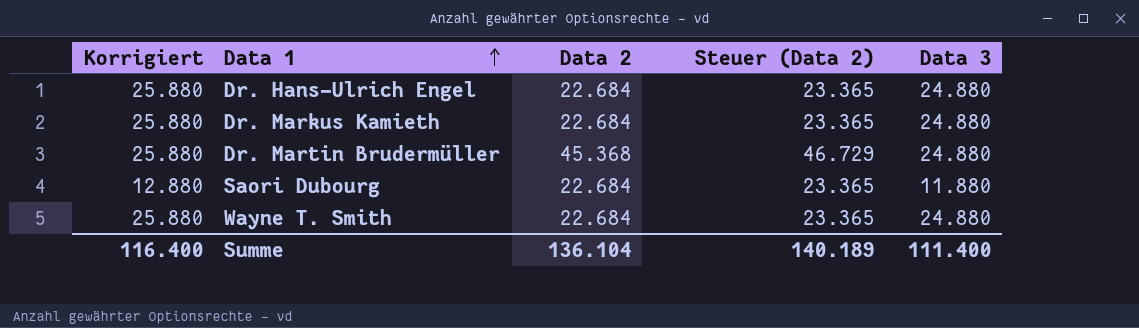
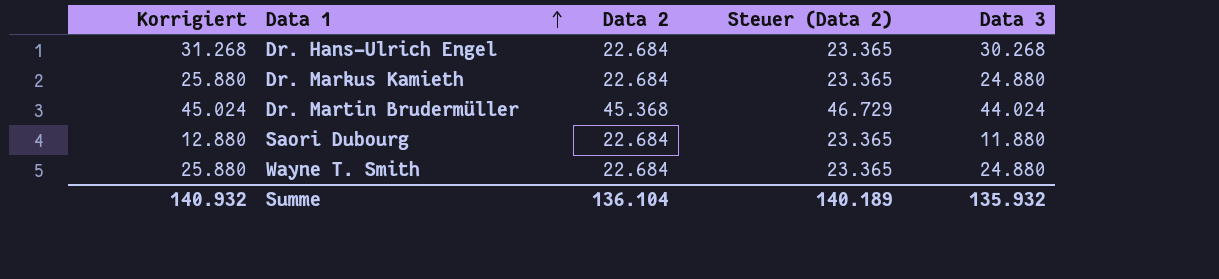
Dr. Hans-Ulrich Engel | Korrigiert: 25.880 -> 31.268
Dr. Hans-Ulrich Engel | Data 3: 24.880 -> 30.268
Dr. Martin Brudermüller | Korrigiert: 25.880 -> 45.024
Dr. Martin Brudermüller | Data 3: 24.880 -> 44.024
Summe | Korrigiert: 116.400 -> 140.932
Summe | Data 3: 111.400 -> 135.932

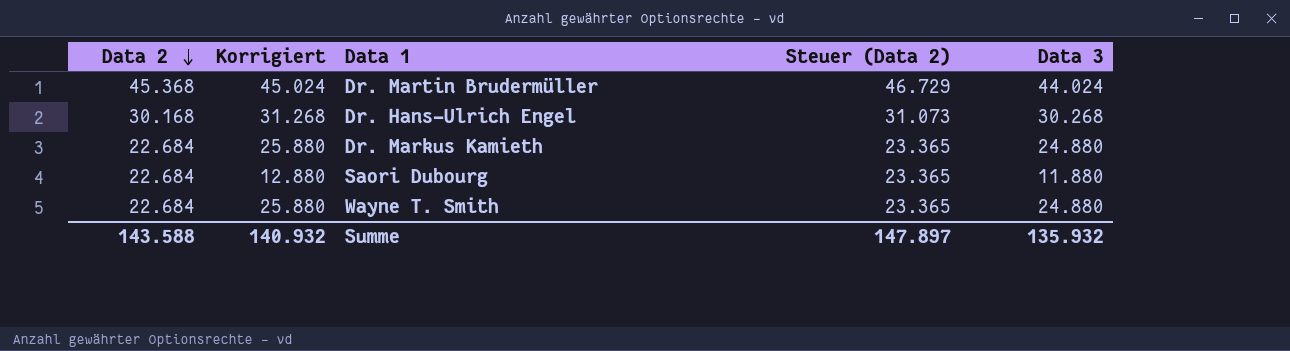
row order: Data 1 ascending -> Data 2 descending
column Data 2 | position: 3 -> 1
Dr. Hans-Ulrich Engel | Data 2: 22.684 -> 30.168
Dr. Hans-Ulrich Engel | Steuer (Data 2): 23.365 -> 31.073
Summe | Data 2: 136.104 -> 143.588
Summe | Steuer (Data 2): 140.189 -> 147.897

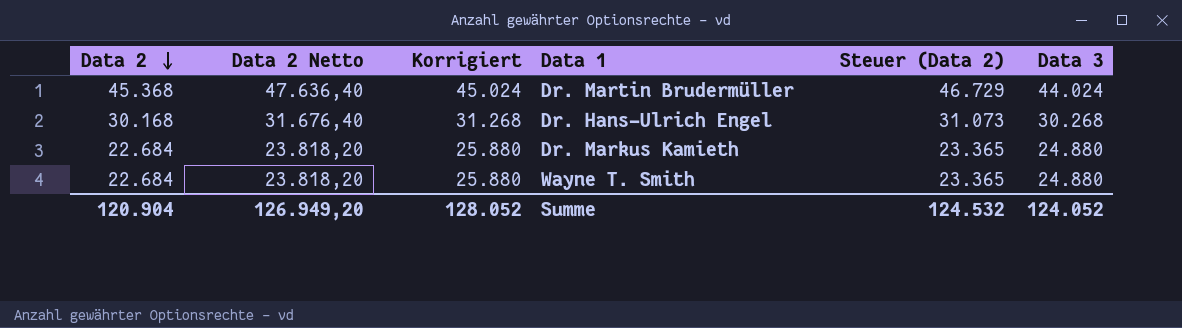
column Data 2 Netto | formula: none -> [Data 2] * 1,05
row Saori Dubourg: 22.684 | 12.880 | 23.365 | 11.880 -> none
Summe | Data 2: 143.588 -> 120.904
Summe | Korrigiert: 140.932 -> 128.052
Summe | Steuer (Data 2): 147.897 -> 124.532
Summe | Data 3: 135.932 -> 124.052

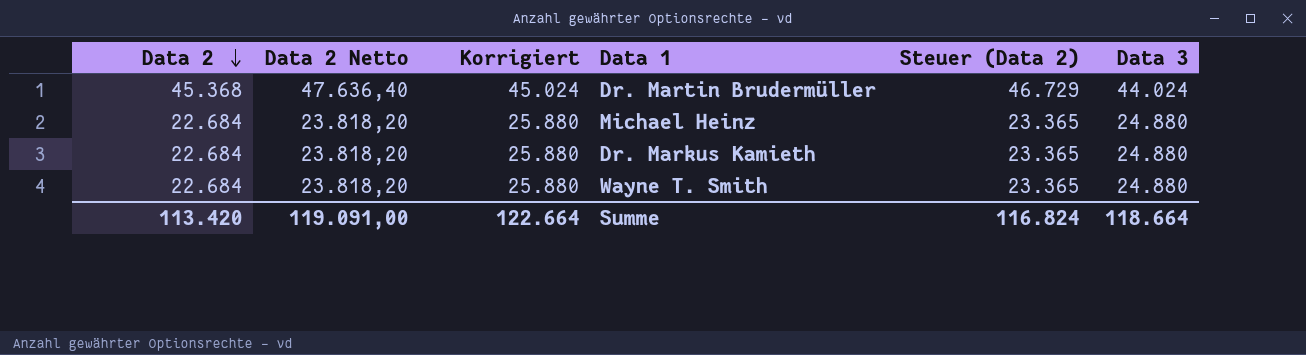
row Dr. Hans-Ulrich Engel: 30.168 | 31.676,40 | 31.268 | 31.073 | 30.268 -> none
row Michael Heinz: none -> 22.684 | 23.818,20 | 25.880 | 23.365 | 24.880
Summe | Data 2: 120.904 -> 113.420
Summe | Data 2 Netto: 126.949,20 -> 119.091,00
Summe | Korrigiert: 128.052 -> 122.664
Summe | Steuer (Data 2): 124.532 -> 116.824
Summe | Data 3: 124.052 -> 118.664

